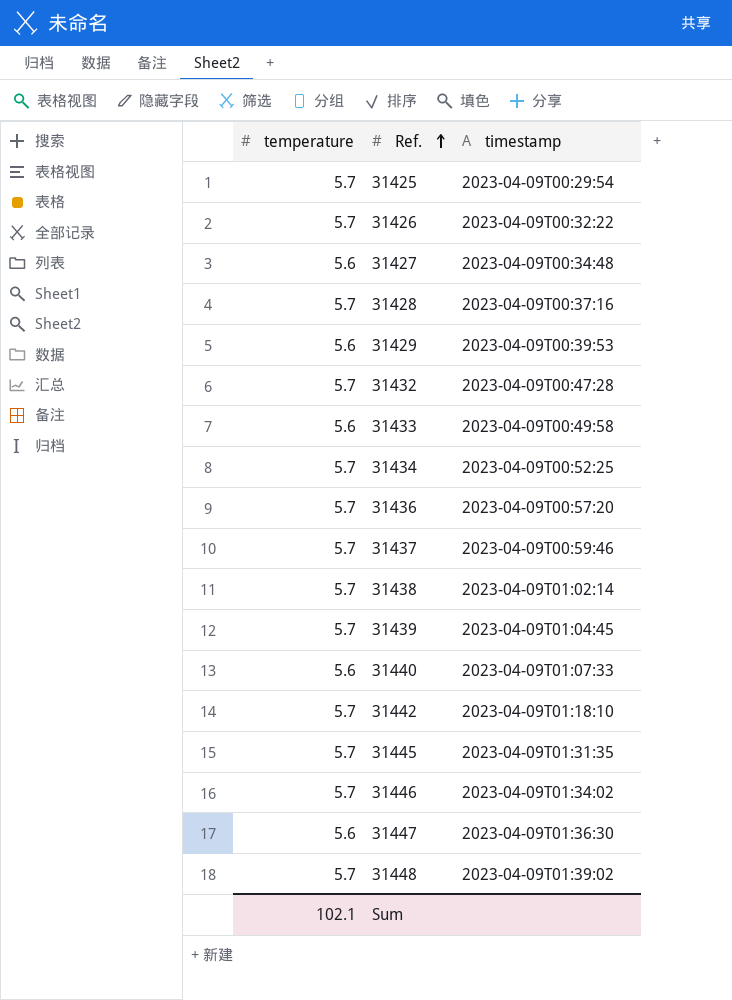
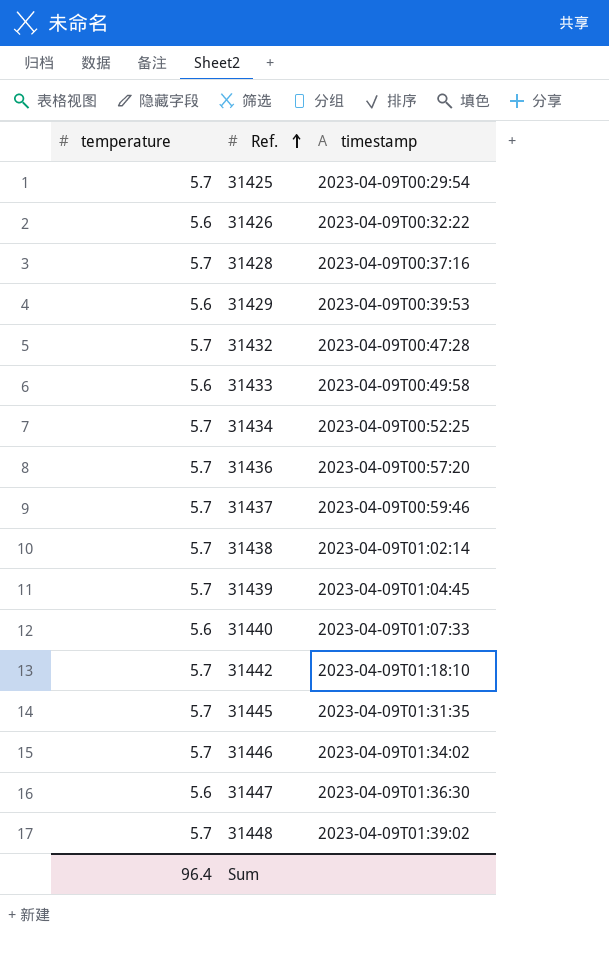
row 31427: 5.6 | 2023-04-09T00:34:48 -> none
31426 | temperature: 5.7 -> 5.6
Sum | temperature: 102.1 -> 96.4

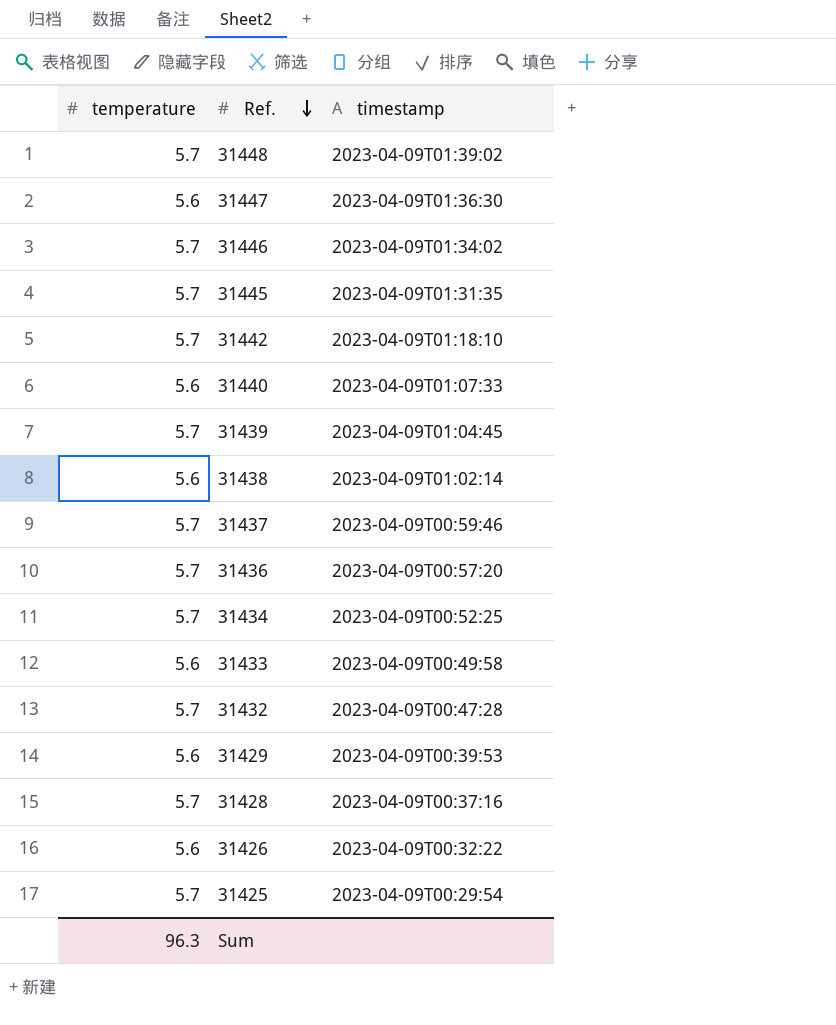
row order: Ref. ascending -> Ref. descending
31438 | temperature: 5.7 -> 5.6
Sum | temperature: 96.4 -> 96.3

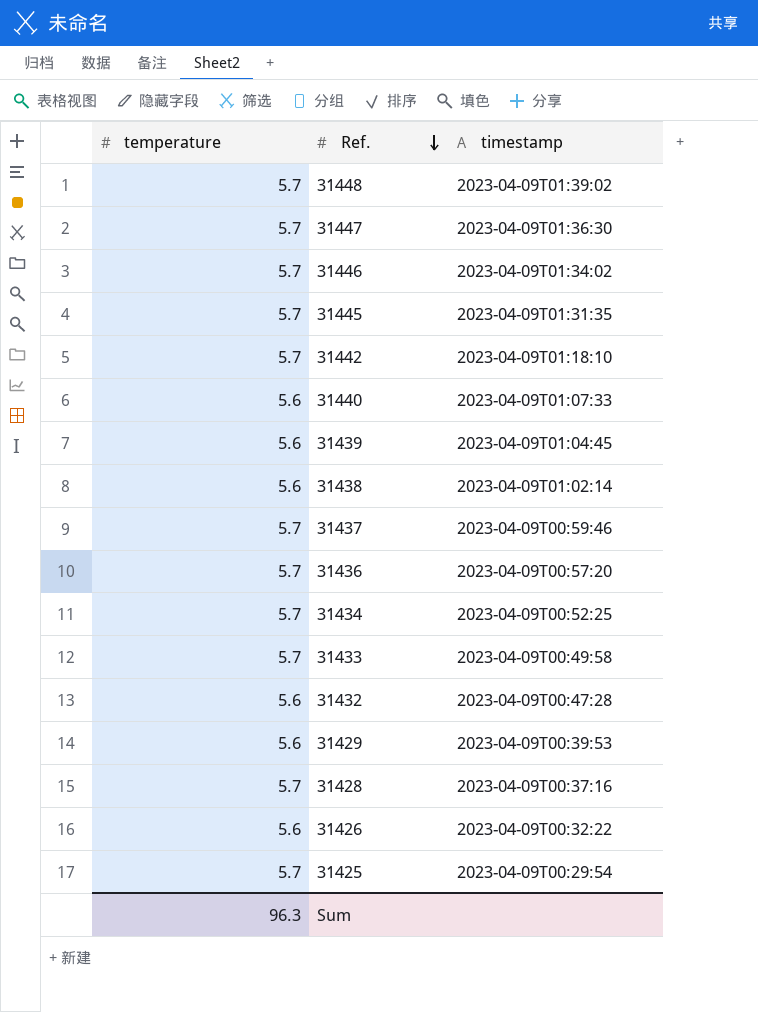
31447 | temperature: 5.6 -> 5.7
31439 | temperature: 5.7 -> 5.6
31433 | temperature: 5.6 -> 5.7
31432 | temperature: 5.7 -> 5.6

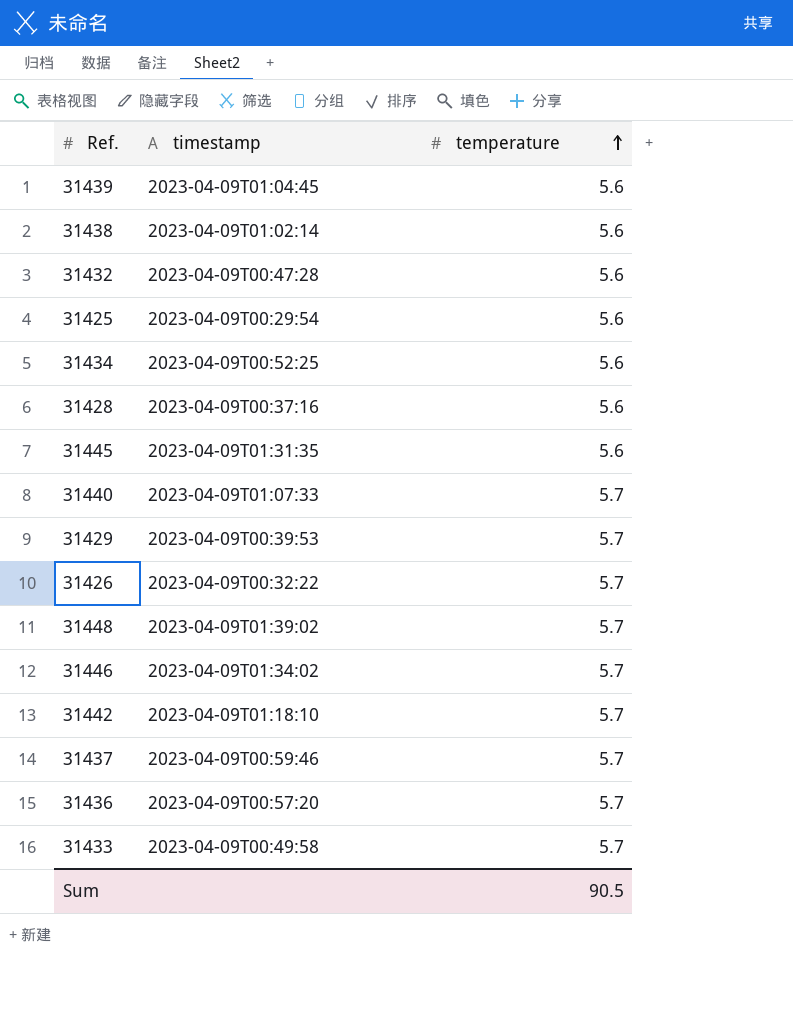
row order: Ref. descending -> temperature ascending
column temperature | position: 1 -> 3
row 31447: 5.7 | 2023-04-09T01:36:30 -> none
31425 | temperature: 5.7 -> 5.6
31434 | temperature: 5.7 -> 5.6
31428 | temperature: 5.7 -> 5.6
31445 | temperature: 5.7 -> 5.6
31440 | temperature: 5.6 -> 5.7
31429 | temperature: 5.6 -> 5.7
31426 | temperature: 5.6 -> 5.7
Sum | temperature: 96.3 -> 90.5

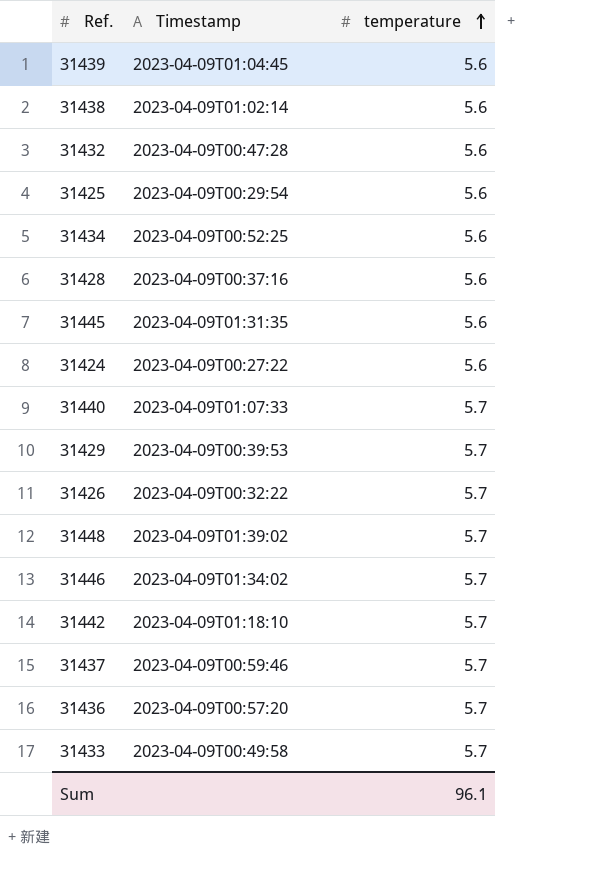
column name: timestamp -> Timestamp
row 31424: none -> 2023-04-09T00:27:22 | 5.6
Sum | temperature: 90.5 -> 96.1

